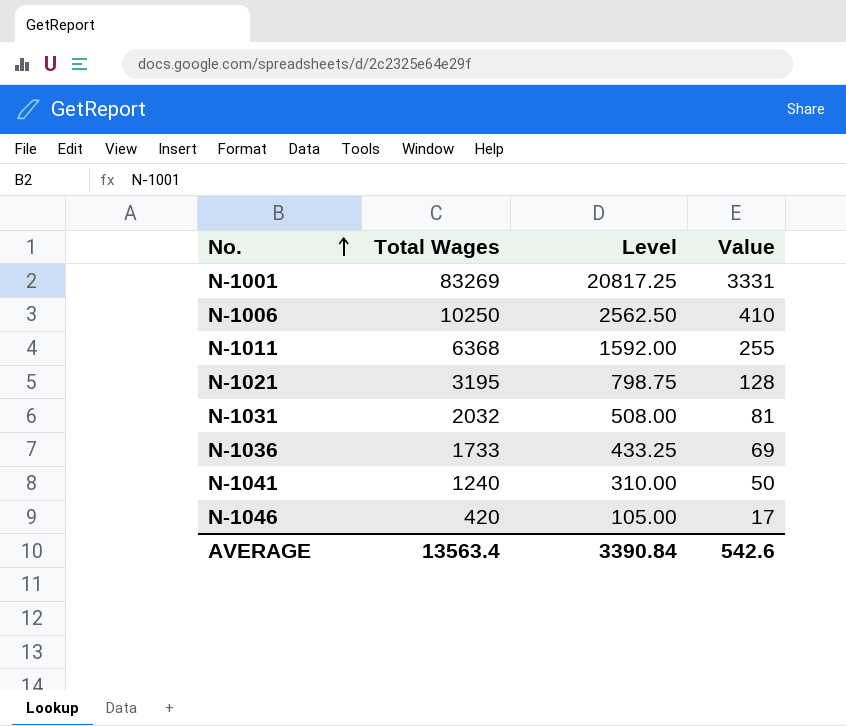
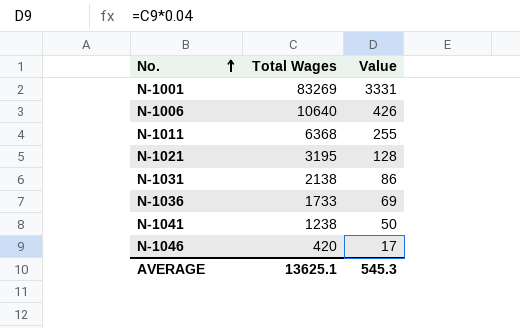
column Level | formula: [Total Wages] * 0.25 -> none
N-1006 | Total Wages: 10250 -> 10640
N-1006 | Value: 410 -> 426
N-1031 | Total Wages: 2032 -> 2138
N-1031 | Value: 81 -> 86
N-1041 | Total Wages: 1240 -> 1238
AVERAGE | Total Wages: 13563.4 -> 13625.1
AVERAGE | Value: 542.6 -> 545.3

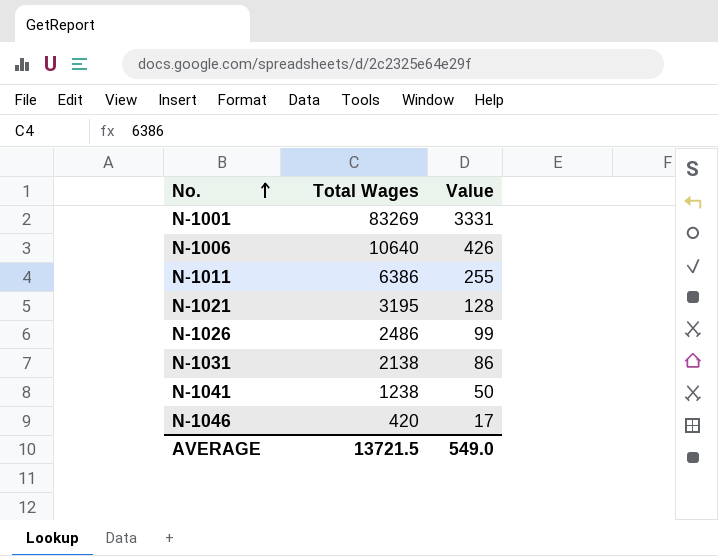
row N-1036: 1733 | 69 -> none
N-1011 | Total Wages: 6368 -> 6386
row N-1026: none -> 2486 | 99
AVERAGE | Total Wages: 13625.1 -> 13721.5
AVERAGE | Value: 545.3 -> 549.0

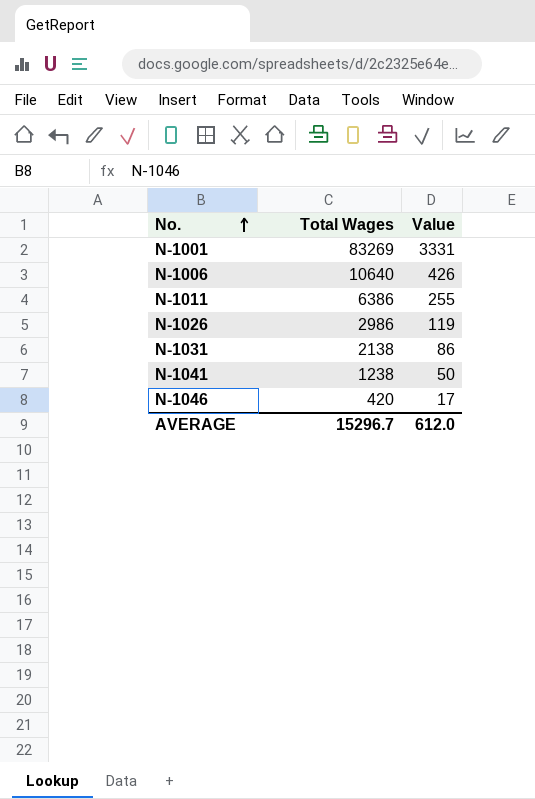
row N-1021: 3195 | 128 -> none
N-1026 | Total Wages: 2486 -> 2986
N-1026 | Value: 99 -> 119
AVERAGE | Total Wages: 13721.5 -> 15296.7
AVERAGE | Value: 549.0 -> 612.0

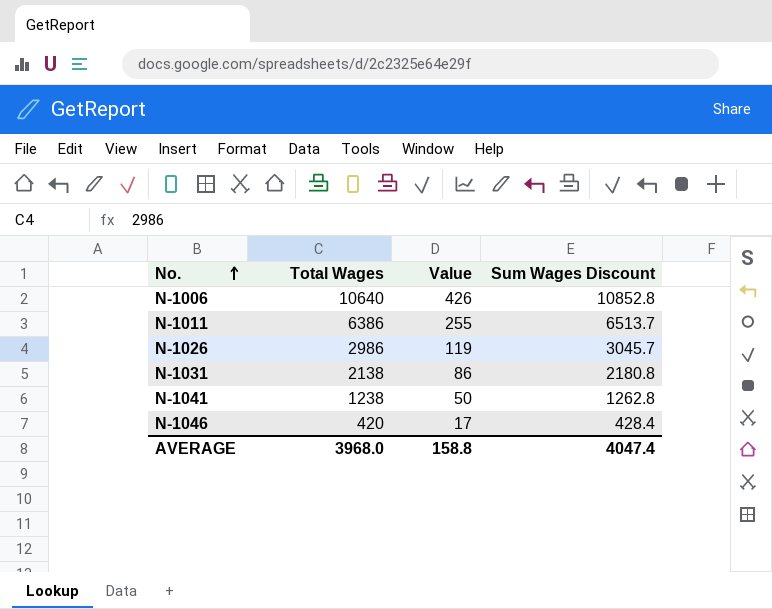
column Sum Wages Discount | formula: none -> [Total Wages] * 1.02
row N-1001: 83269 | 3331 -> none
AVERAGE | Total Wages: 15296.7 -> 3968.0
AVERAGE | Value: 612.0 -> 158.8

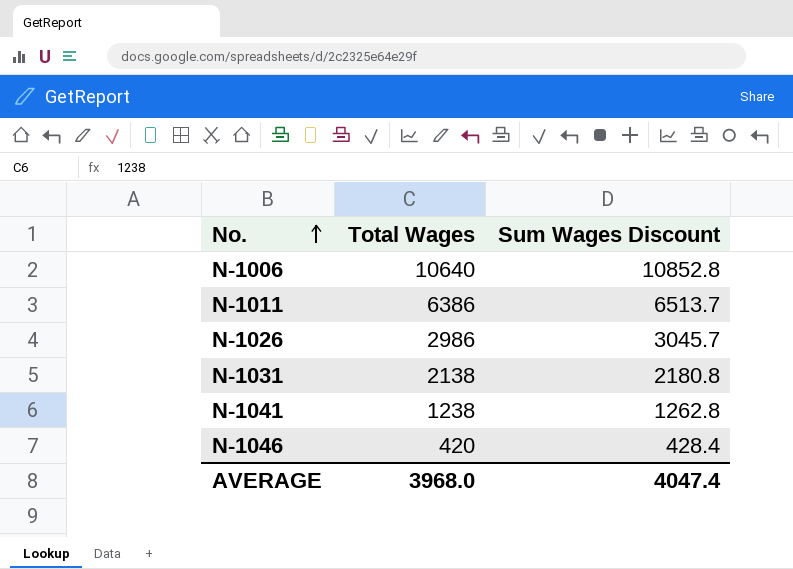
column Value | formula: [Total Wages] * 0.04 -> none

